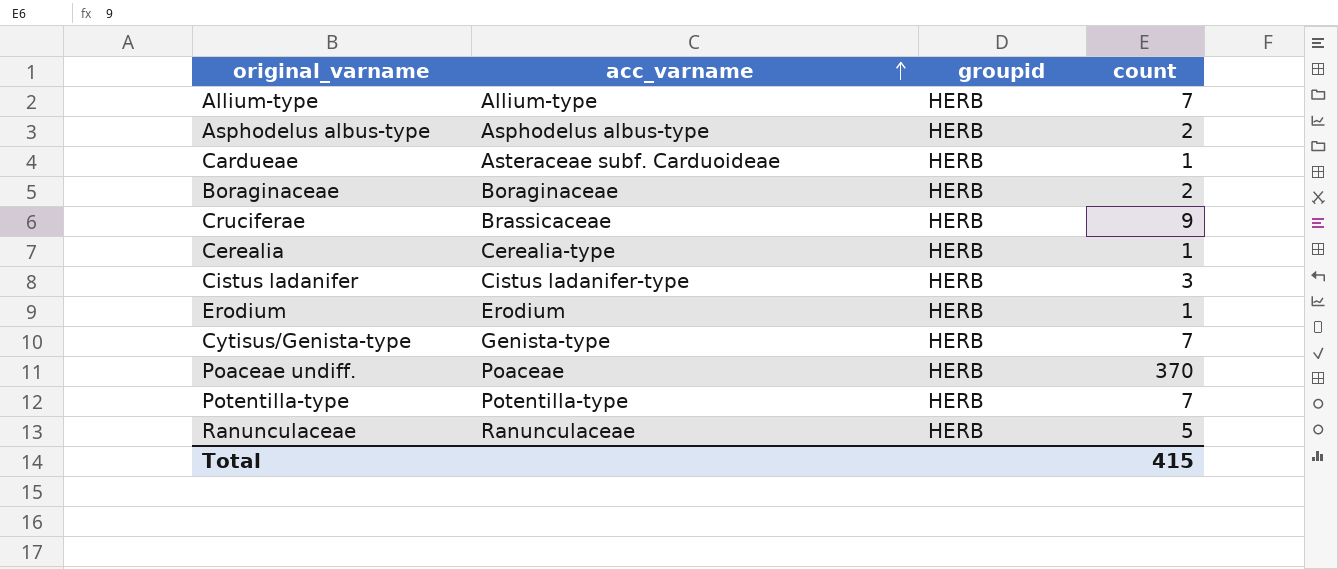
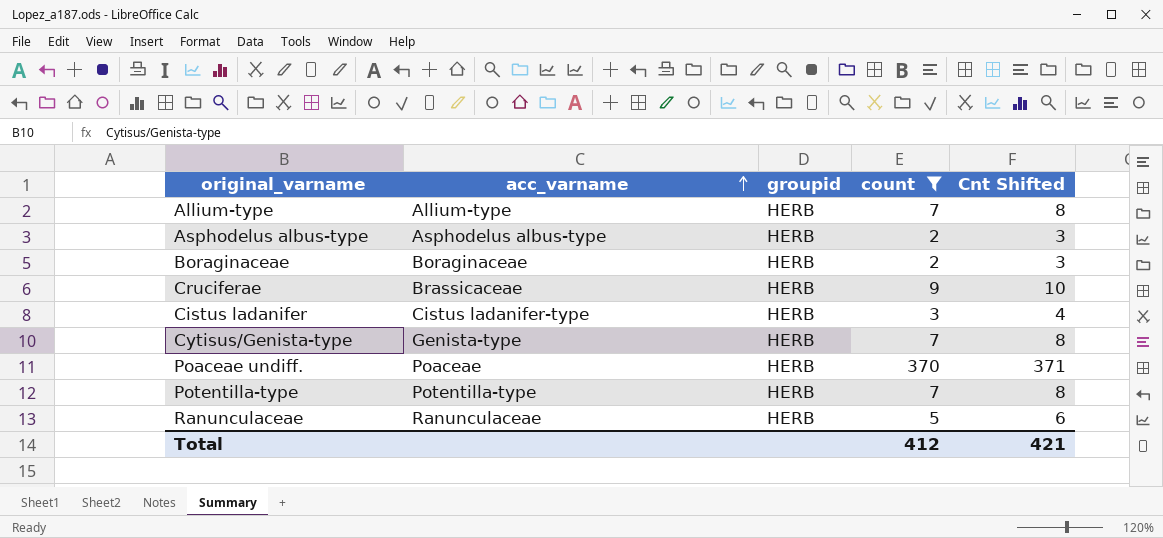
filter: none -> count != 1
column Cnt Shifted | formula: none -> [count] + 1
Total | count: 415 -> 412

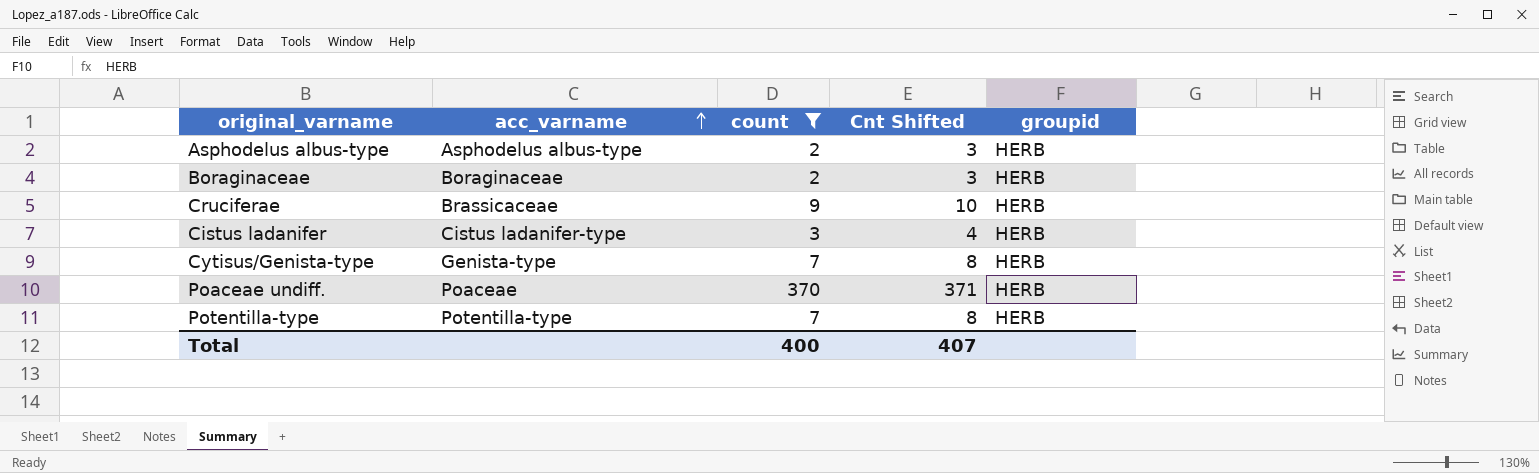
column groupid | position: 3 -> 5
row Allium-type: Allium-type | HERB | 7 | 8 -> none
row Ranunculaceae: Ranunculaceae | HERB | 5 | 6 -> none
Total | count: 412 -> 400
Total | Cnt Shifted: 421 -> 407

